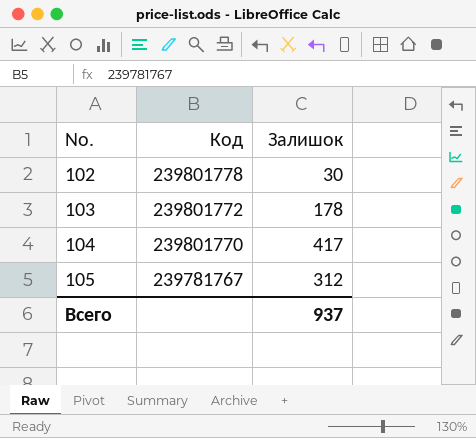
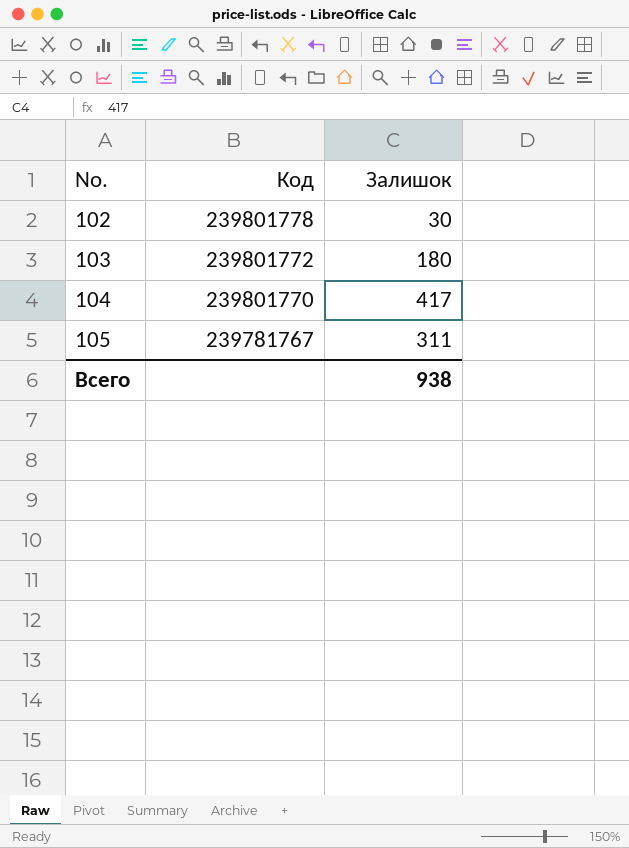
103 | Залишок: 178 -> 180
105 | Залишок: 312 -> 311
Всего | Залишок: 937 -> 938

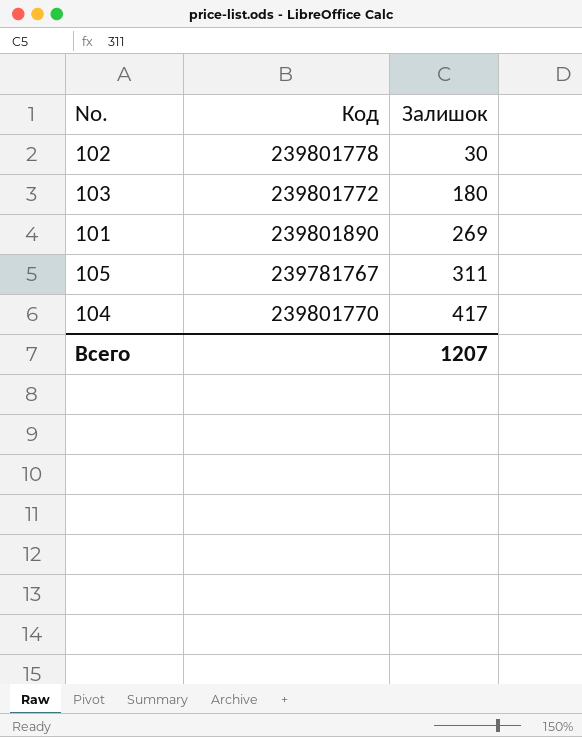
row order: No. ascending -> Залишок ascending
row 101: none -> 239801890 | 269
Всего | Залишок: 938 -> 1207

